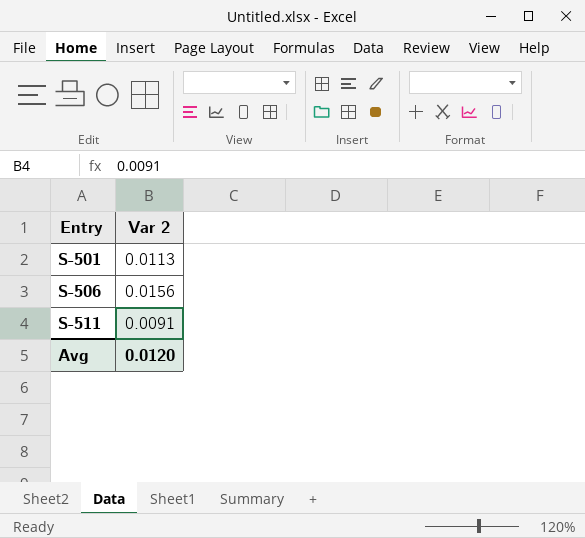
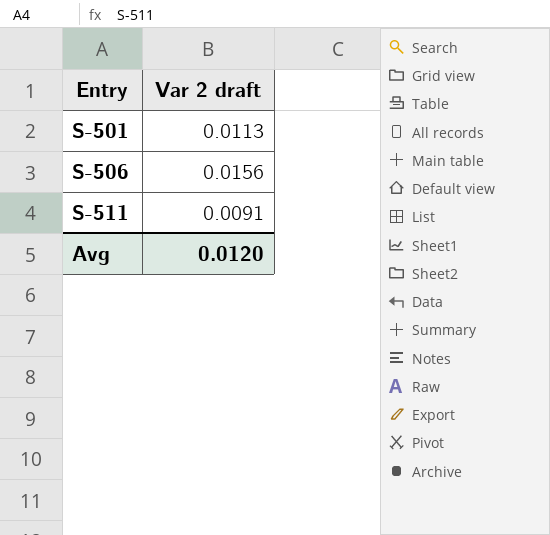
column name: Var 2 -> Var 2 draft

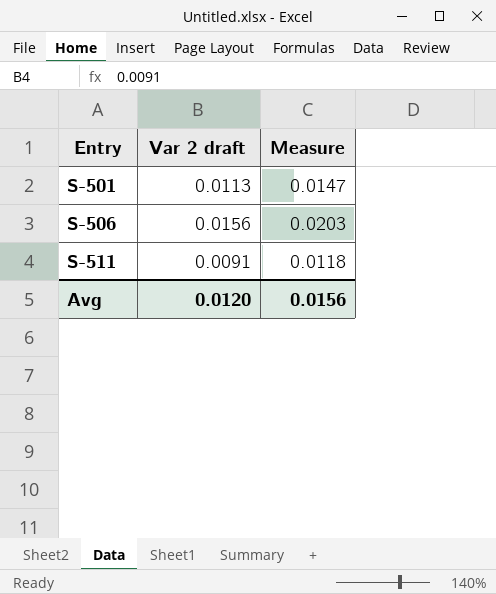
column Measure | formula: none -> [Var 2 draft] * 1.3

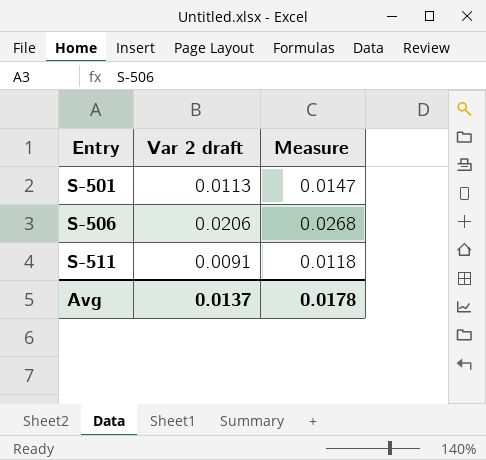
S-506 | Var 2 draft: 0.0156 -> 0.0206
S-506 | Measure: 0.0203 -> 0.0268
Avg | Var 2 draft: 0.0120 -> 0.0137
Avg | Measure: 0.0156 -> 0.0178

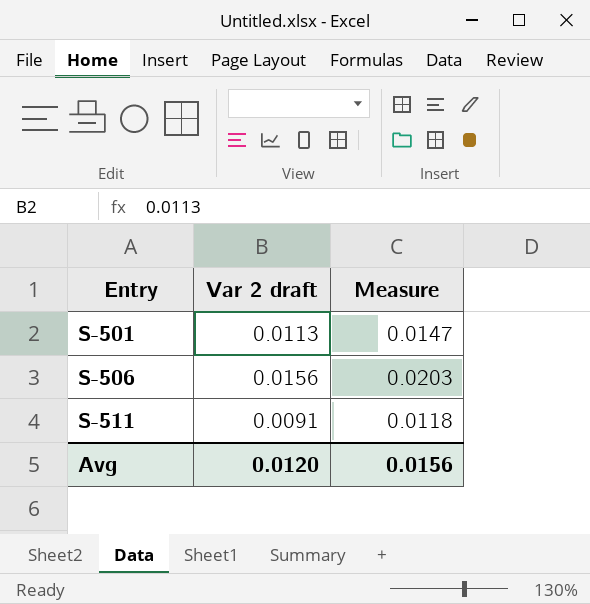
S-506 | Var 2 draft: 0.0206 -> 0.0156
S-506 | Measure: 0.0268 -> 0.0203
Avg | Var 2 draft: 0.0137 -> 0.0120
Avg | Measure: 0.0178 -> 0.0156

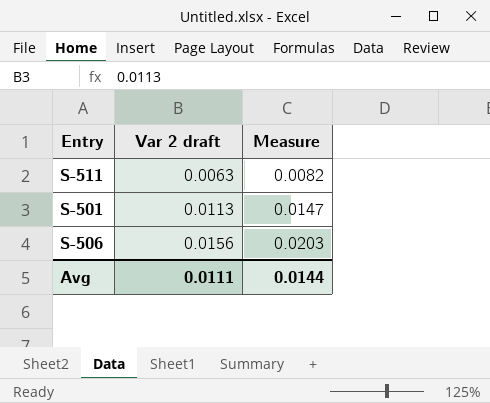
row order: Entry ascending -> Var 2 draft ascending
S-511 | Var 2 draft: 0.0091 -> 0.0063
S-511 | Measure: 0.0118 -> 0.0082
Avg | Var 2 draft: 0.0120 -> 0.0111
Avg | Measure: 0.0156 -> 0.0144

